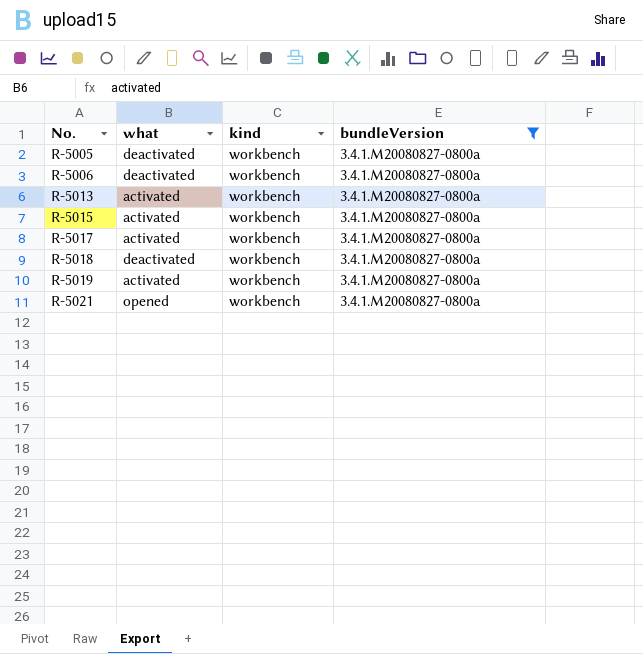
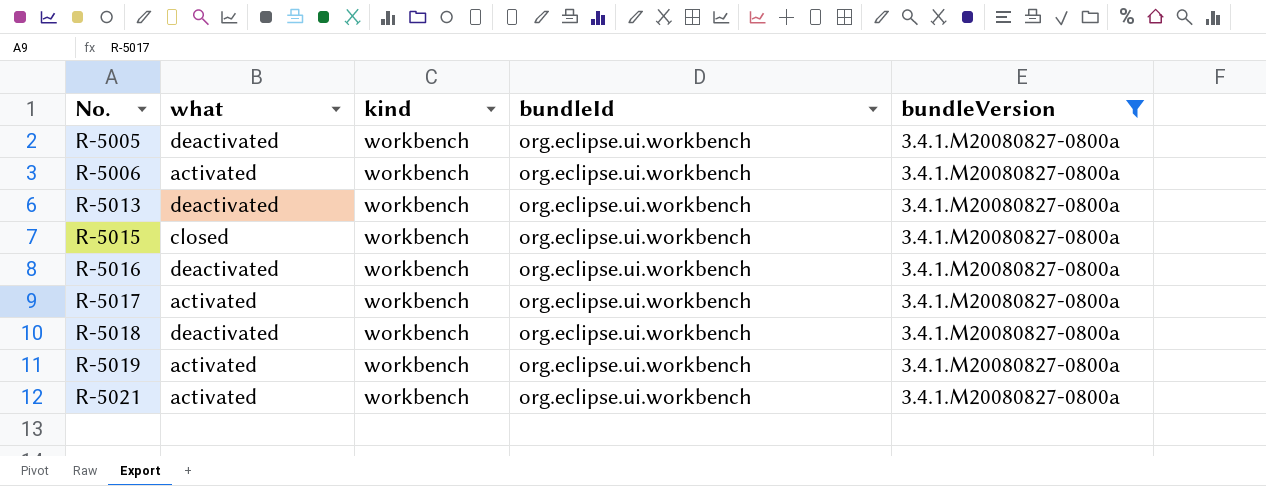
column bundleId | position: none -> 4
R-5006 | what: deactivated -> activated
R-5013 | what: activated -> deactivated
R-5015 | what: activated -> closed
row R-5016: none -> deactivated | workbench | org.eclipse.ui.workbench | 3.4.1.M20080827-0800a
R-5021 | what: opened -> activated

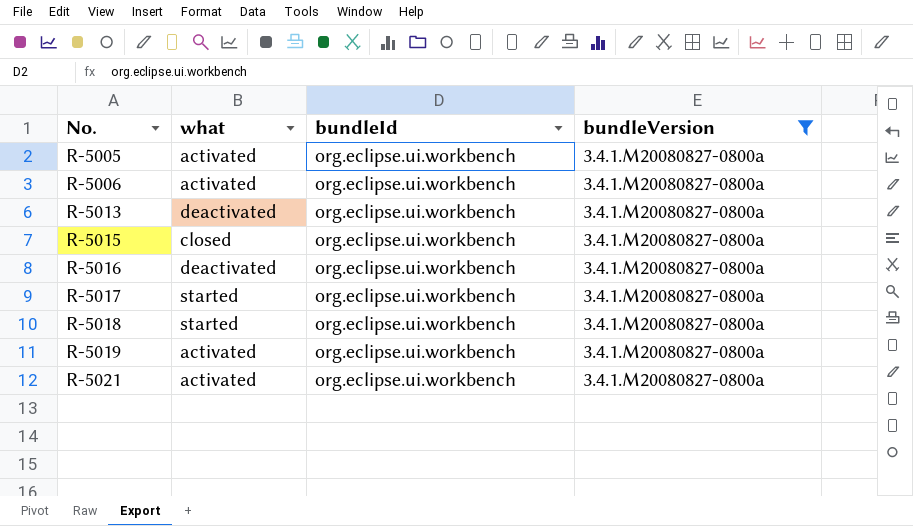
column kind | position: 3 -> none
R-5005 | what: deactivated -> activated
R-5017 | what: activated -> started
R-5018 | what: deactivated -> started

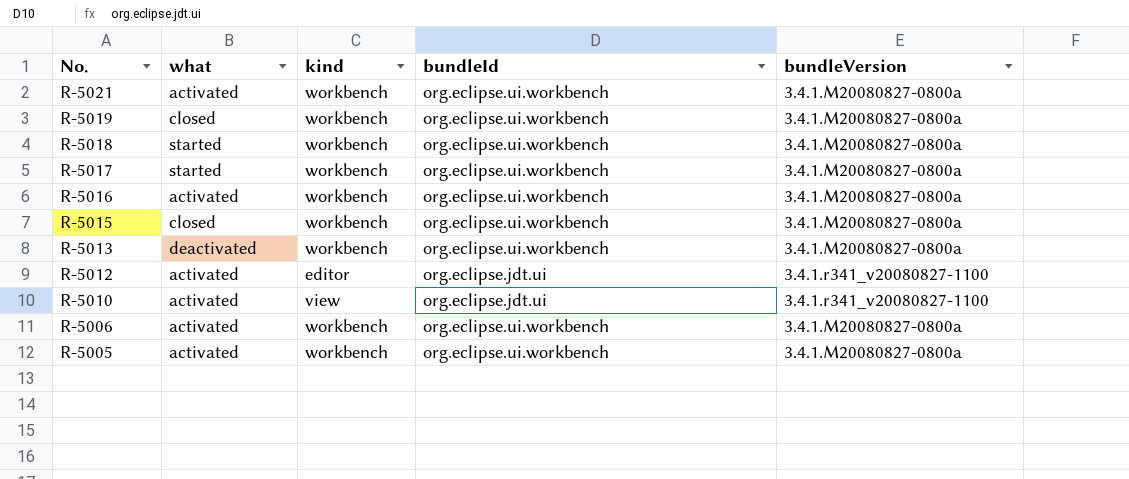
filter: bundleVersion = 3.4.1.M20080827-0800a -> none
row order: No. ascending -> No. descending
column kind | position: none -> 3
R-5019 | what: activated -> closed
R-5016 | what: deactivated -> activated

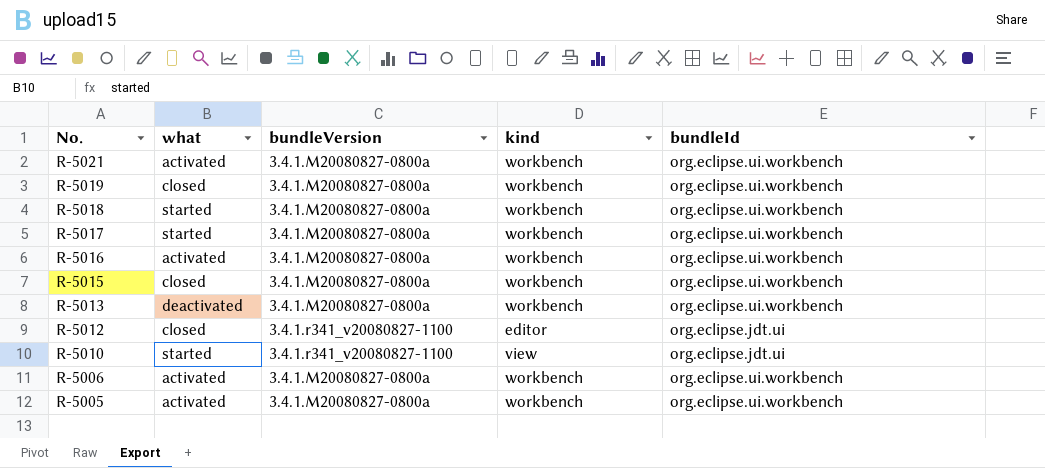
column bundleVersion | position: 5 -> 3
R-5012 | what: activated -> closed
R-5010 | what: activated -> started

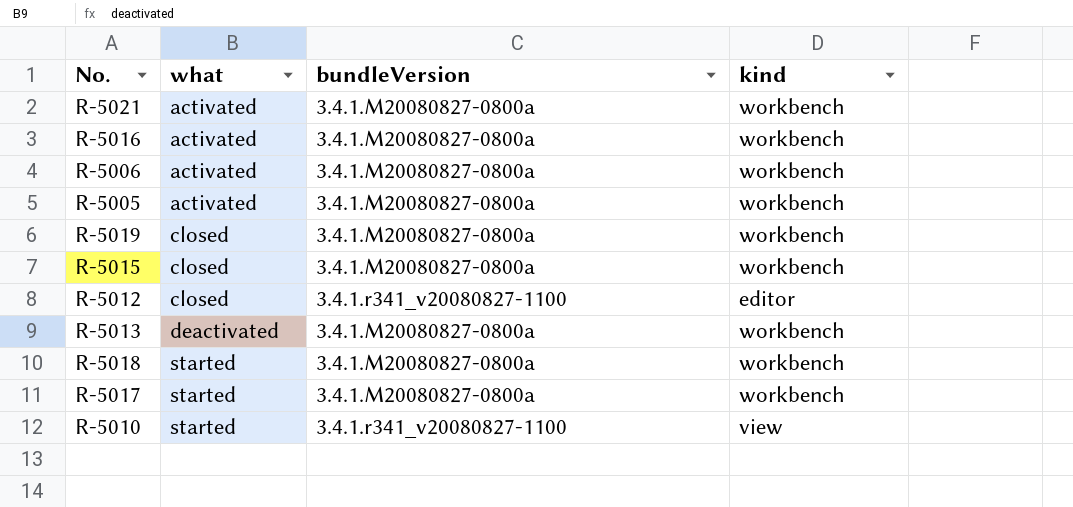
row order: No. descending -> what ascending
column bundleId | position: 5 -> none

